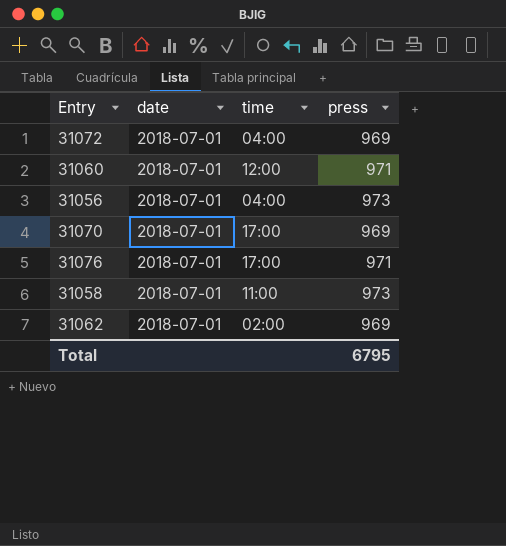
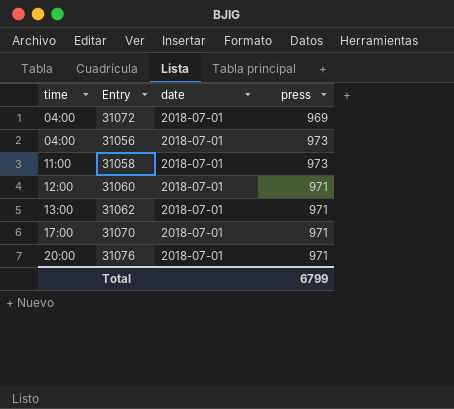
row order: none -> time ascending
column time | position: 3 -> 1
31062 | time: 02:00 -> 13:00
31062 | press: 969 -> 971
31070 | press: 969 -> 971
31076 | time: 17:00 -> 20:00
Total | press: 6795 -> 6799

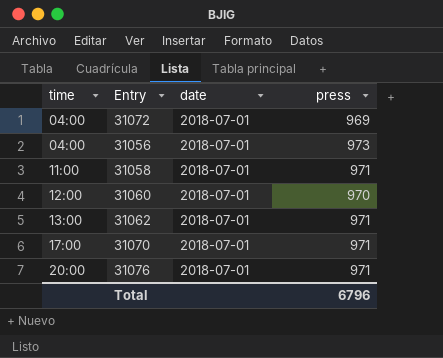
31058 | press: 973 -> 971
31060 | press: 971 -> 970
Total | press: 6799 -> 6796

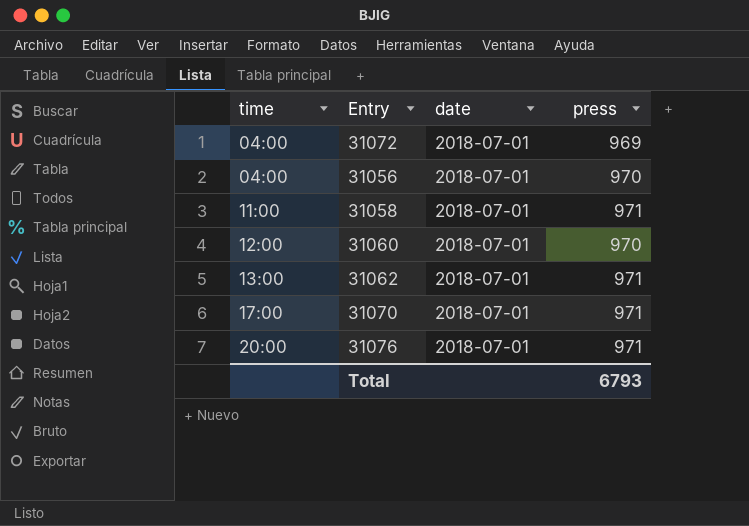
31056 | press: 973 -> 970
Total | press: 6796 -> 6793

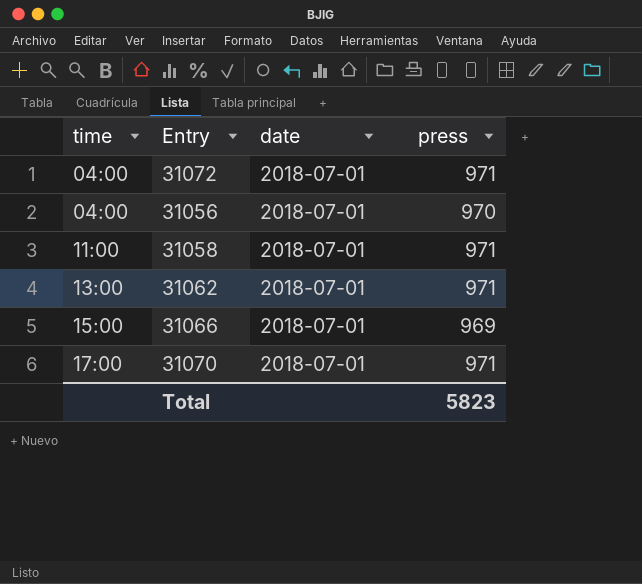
row 31060: 12:00 | 2018-07-01 | 970 -> none
row 31076: 20:00 | 2018-07-01 | 971 -> none
31072 | press: 969 -> 971
row 31066: none -> 15:00 | 2018-07-01 | 969
Total | press: 6793 -> 5823

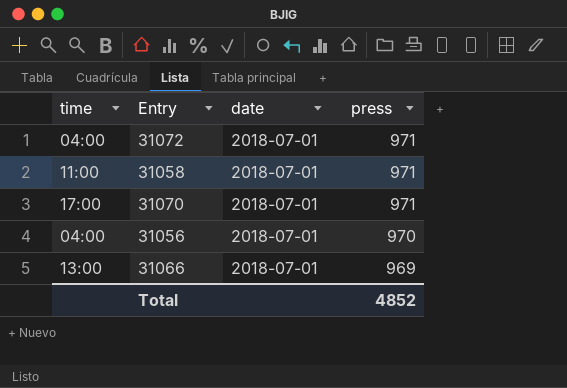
row order: time ascending -> press descending
row 31062: 13:00 | 2018-07-01 | 971 -> none
31066 | time: 15:00 -> 13:00
Total | press: 5823 -> 4852

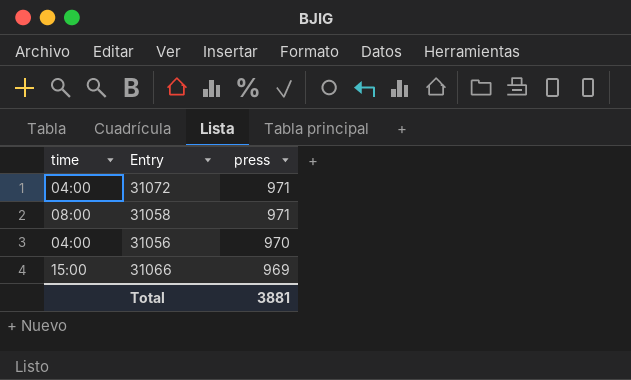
column date | position: 3 -> none
row 31070: 17:00 | 2018-07-01 | 971 -> none
31058 | time: 11:00 -> 08:00
31066 | time: 13:00 -> 15:00
Total | press: 4852 -> 3881

